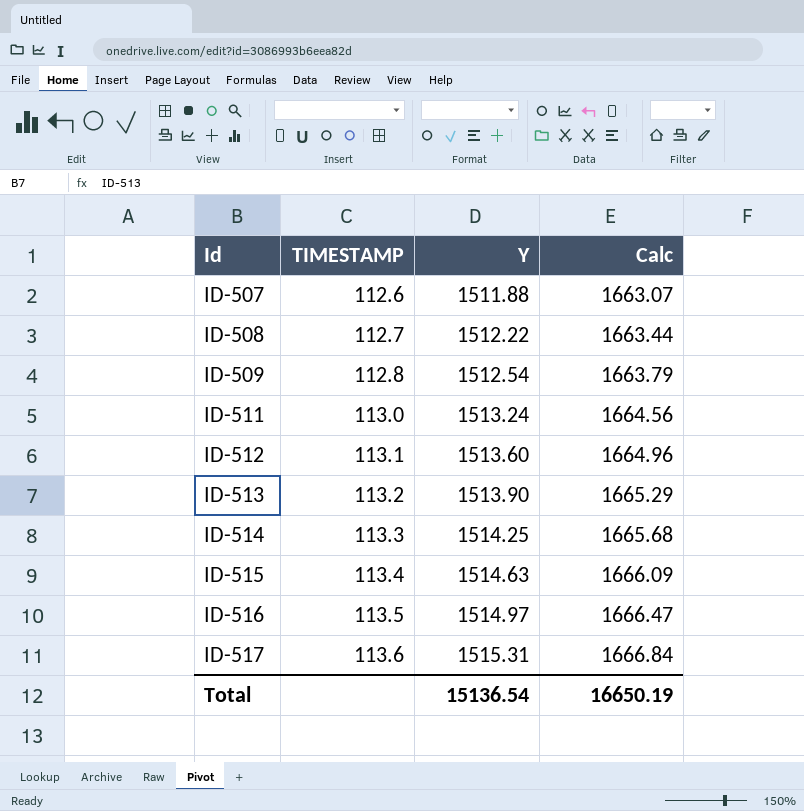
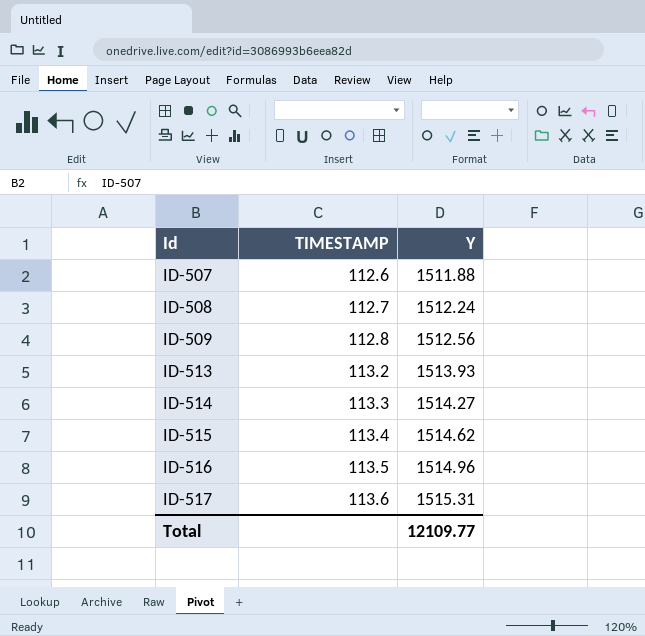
column Calc | formula: [Y] * 1.1 -> none
row ID-511: 113.0 | 1513.24 | 1664.56 -> none
row ID-512: 113.1 | 1513.60 | 1664.96 -> none
ID-508 | Y: 1512.22 -> 1512.24
ID-509 | Y: 1512.54 -> 1512.56
ID-513 | Y: 1513.90 -> 1513.93
ID-514 | Y: 1514.25 -> 1514.27
ID-515 | Y: 1514.63 -> 1514.62
ID-516 | Y: 1514.97 -> 1514.96
Total | Y: 15136.54 -> 12109.77

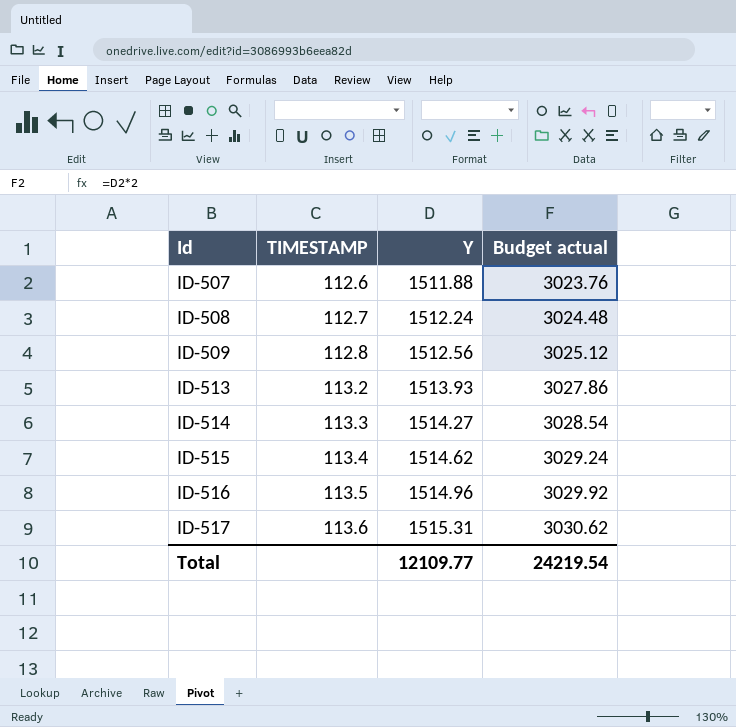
column Budget actual | formula: none -> [Y] * 2

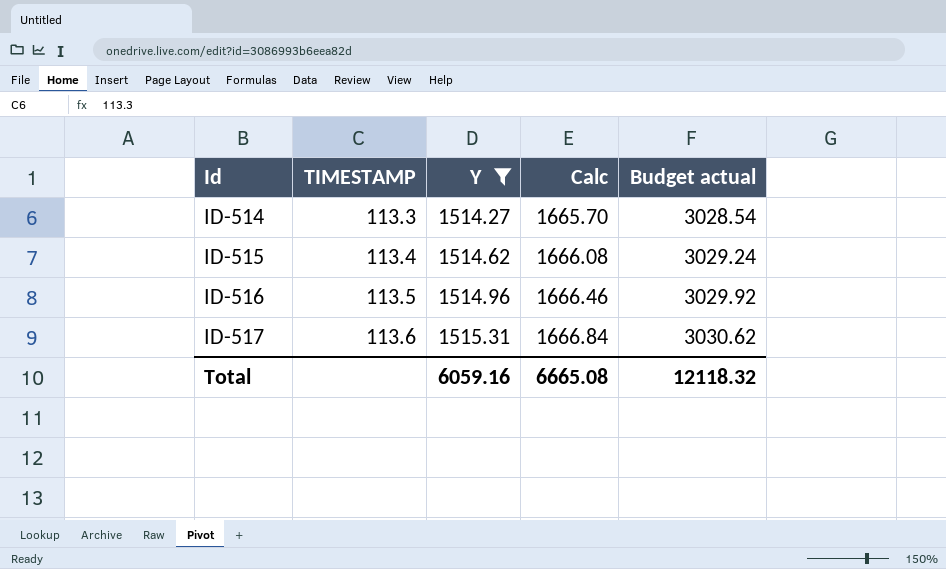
filter: none -> Y >= 1514.27
column Calc | formula: none -> [Y] * 1.1
Total | Y: 12109.77 -> 6059.16
Total | Budget actual: 24219.54 -> 12118.32

